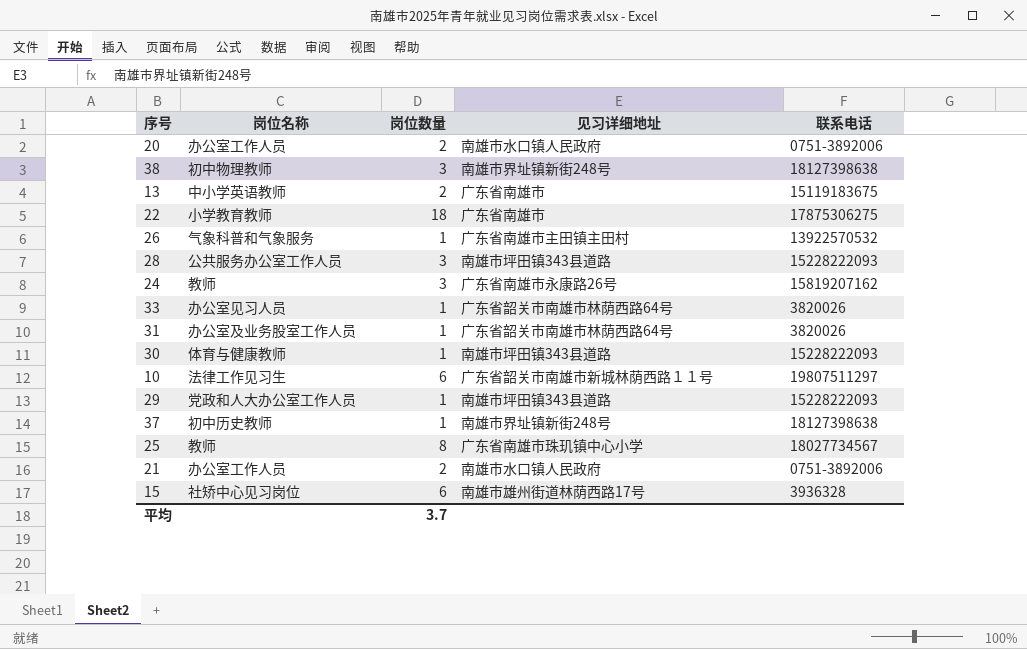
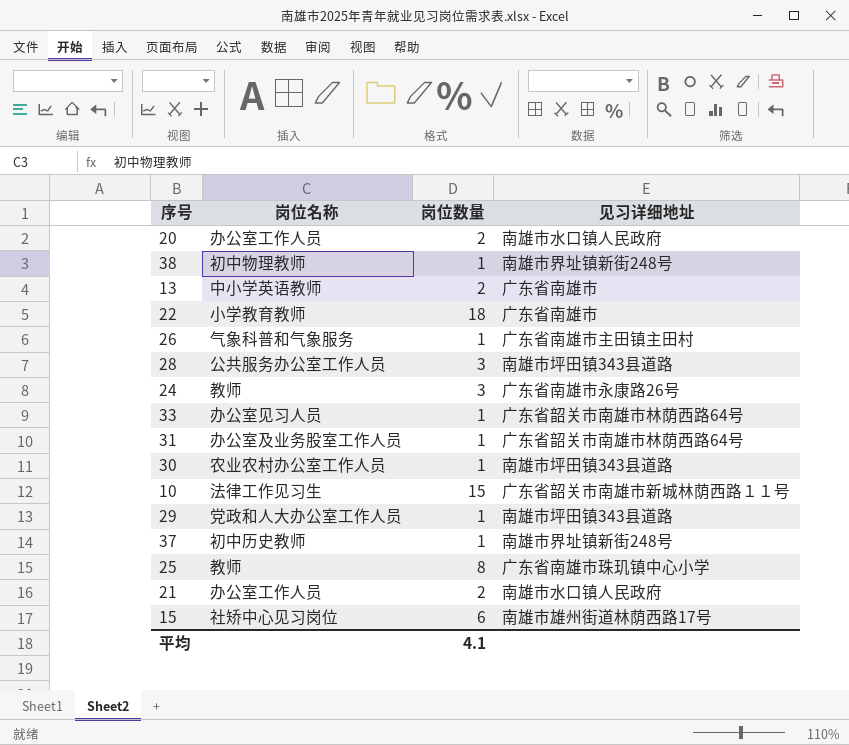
column 联系电话 | position: 5 -> none
38 | 岗位数量: 3 -> 1
30 | 岗位名称: 体育与健康教师 -> 农业农村办公室工作人员
10 | 岗位数量: 6 -> 15
平均 | 岗位数量: 3.7 -> 4.1

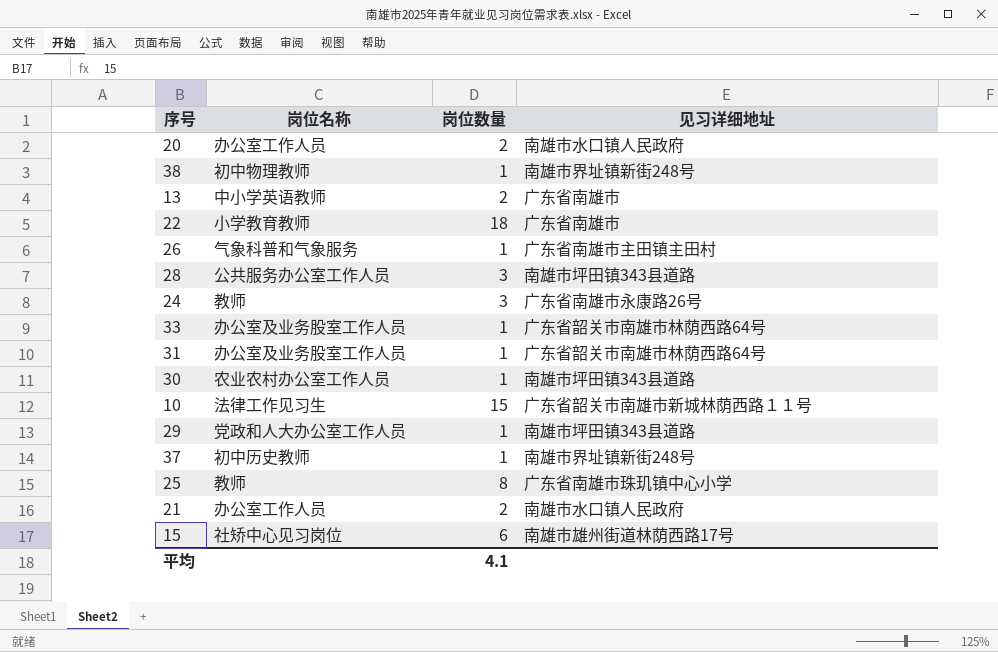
33 | 岗位名称: 办公室见习人员 -> 办公室及业务股室工作人员

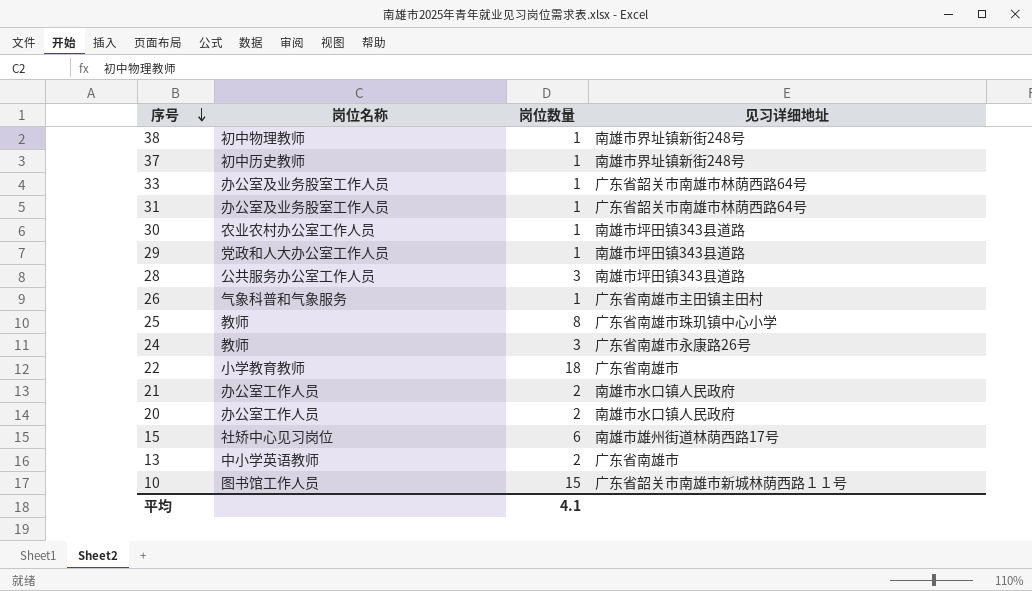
row order: none -> 序号 descending
10 | 岗位名称: 法律工作见习生 -> 图书馆工作人员

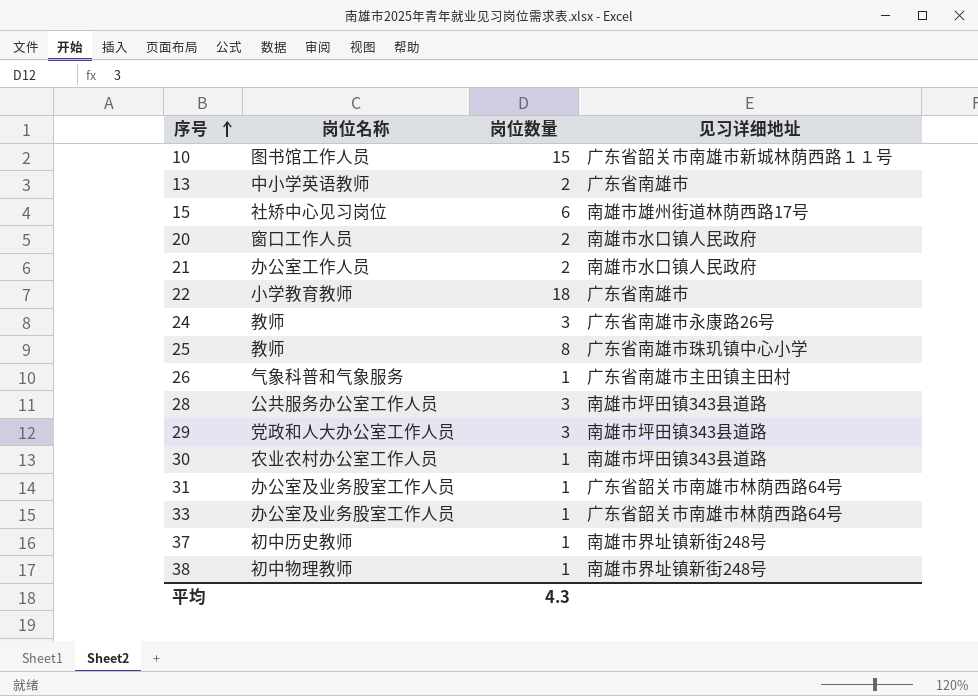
row order: 序号 descending -> 序号 ascending
20 | 岗位名称: 办公室工作人员 -> 窗口工作人员
29 | 岗位数量: 1 -> 3
平均 | 岗位数量: 4.1 -> 4.3

